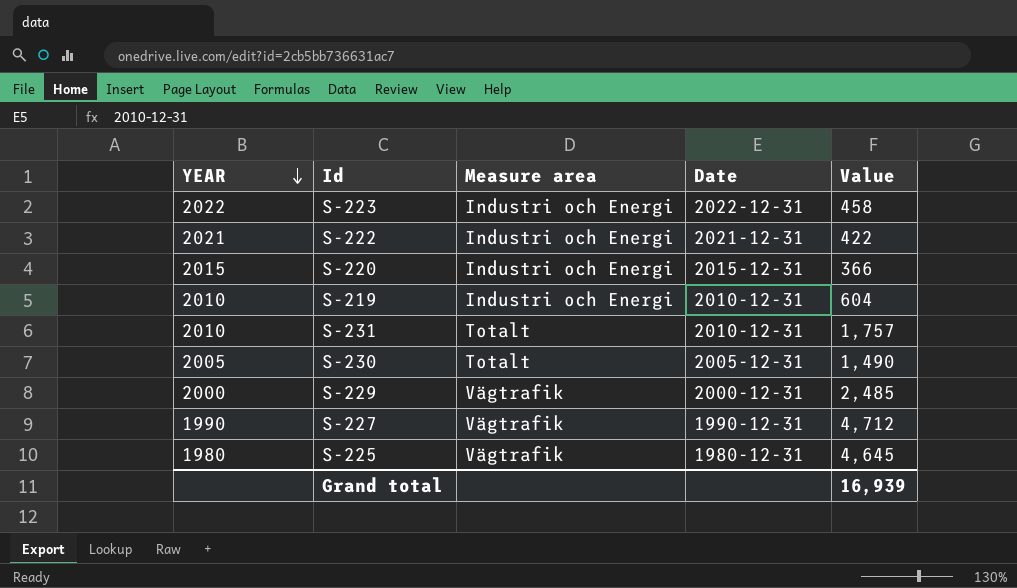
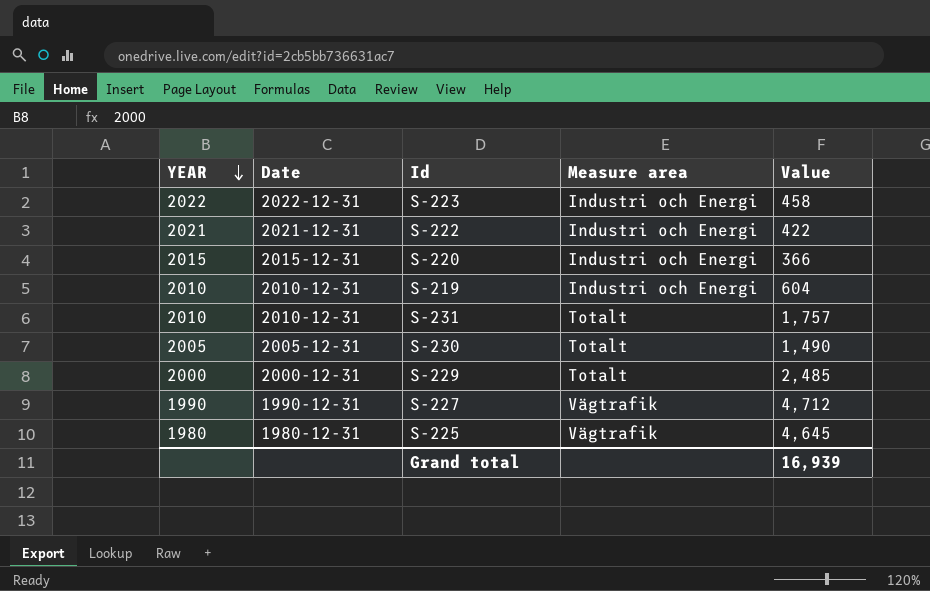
column Date | position: 4 -> 2
S-229 | Measure area: Vägtrafik -> Totalt

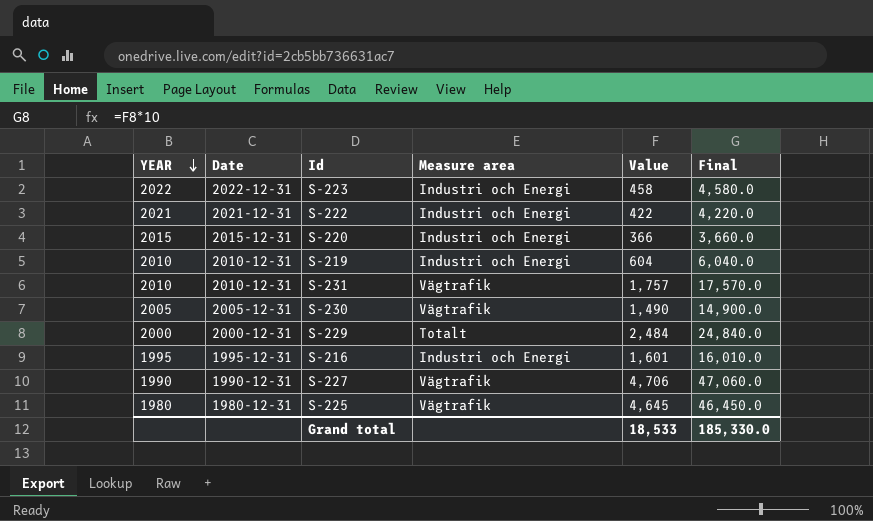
column Final | formula: none -> [Value] * 10
S-231 | Measure area: Totalt -> Vägtrafik
S-230 | Measure area: Totalt -> Vägtrafik
S-229 | Value: 2,485 -> 2,484
row S-216: none -> 1995 | 1995-12-31 | Industri och Energi | 1,601 | 16,010.0
S-227 | Value: 4,712 -> 4,706
Grand total | Value: 16,939 -> 18,533

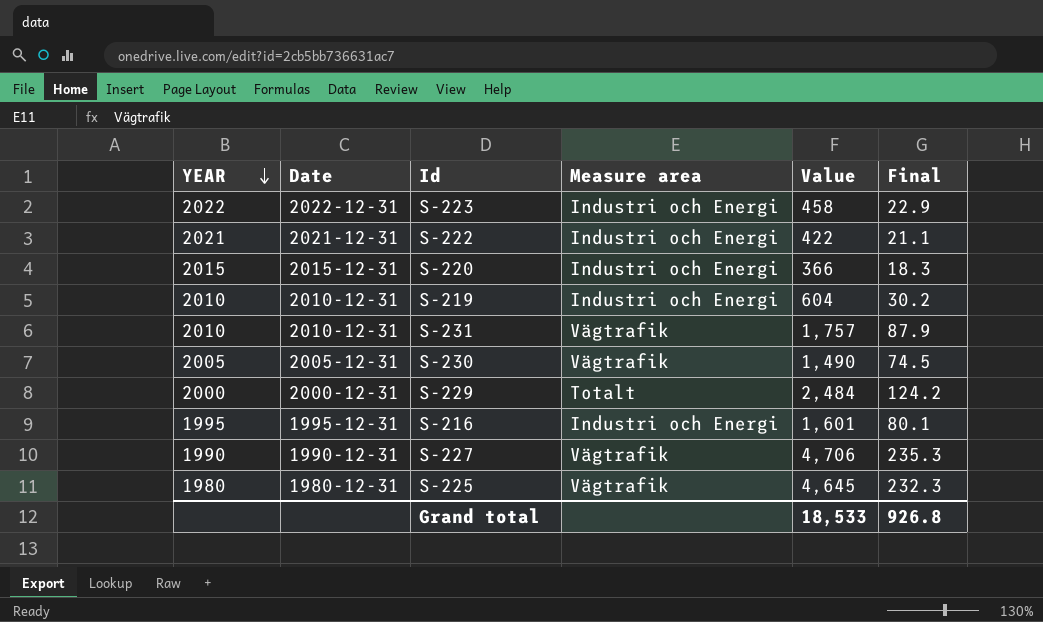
column Final | formula: [Value] * 10 -> [Value] * 0.05
Grand total | Final: 185,330.0 -> 926.8

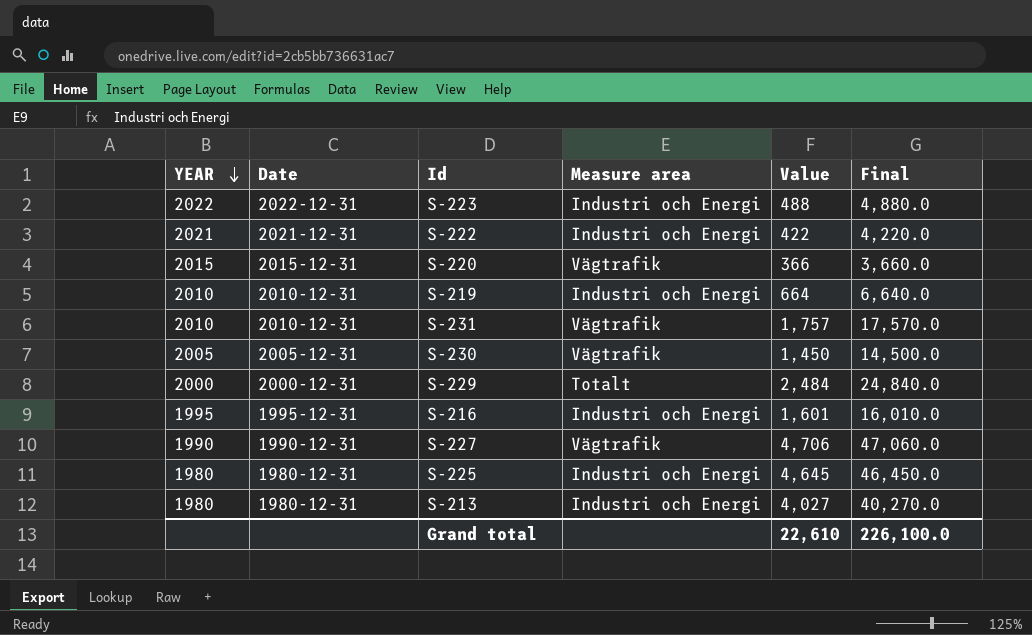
column Final | formula: [Value] * 0.05 -> [Value] * 10
S-223 | Value: 458 -> 488
S-220 | Measure area: Industri och Energi -> Vägtrafik
S-219 | Value: 604 -> 664
S-230 | Value: 1,490 -> 1,450
S-225 | Measure area: Vägtrafik -> Industri och Energi
row S-213: none -> 1980 | 1980-12-31 | Industri och Energi | 4,027 | 40,270.0
Grand total | Value: 18,533 -> 22,610
Grand total | Final: 926.8 -> 226,100.0

